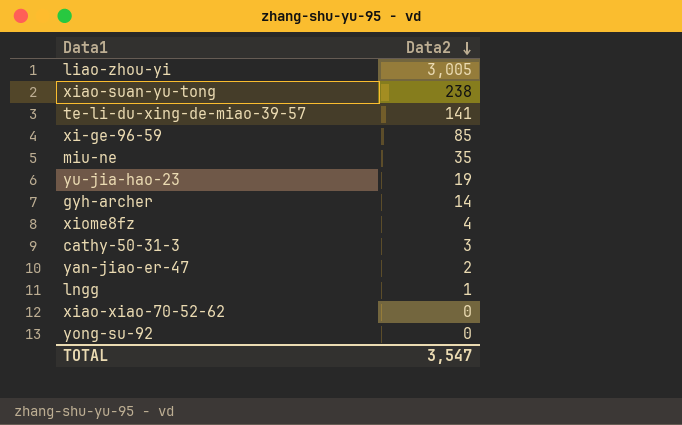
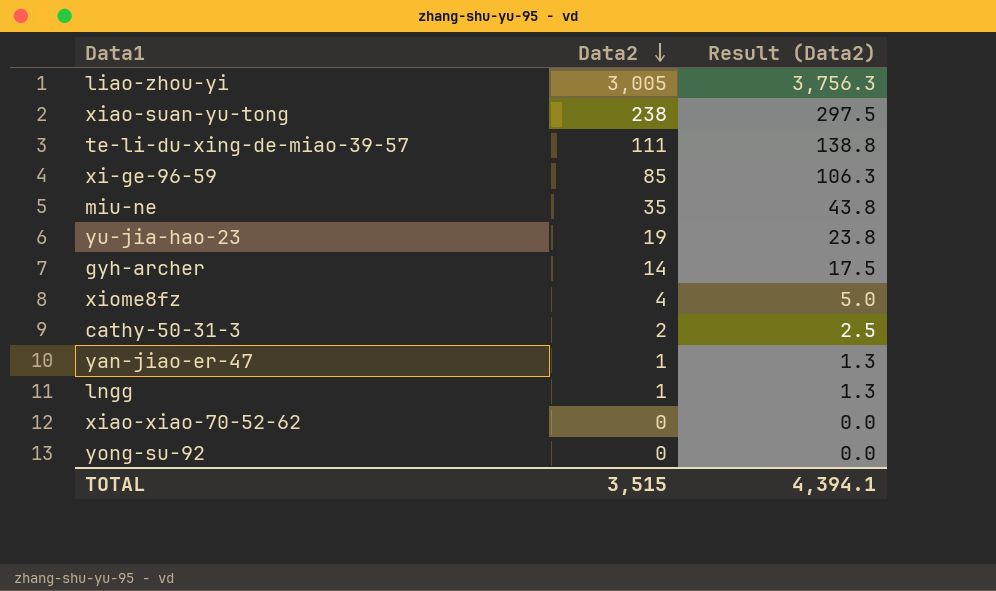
column Result (Data2) | formula: none -> [Data2] * 1.25
te-li-du-xing-de-miao-39-57 | Data2: 141 -> 111
cathy-50-31-3 | Data2: 3 -> 2
yan-jiao-er-47 | Data2: 2 -> 1
TOTAL | Data2: 3,547 -> 3,515

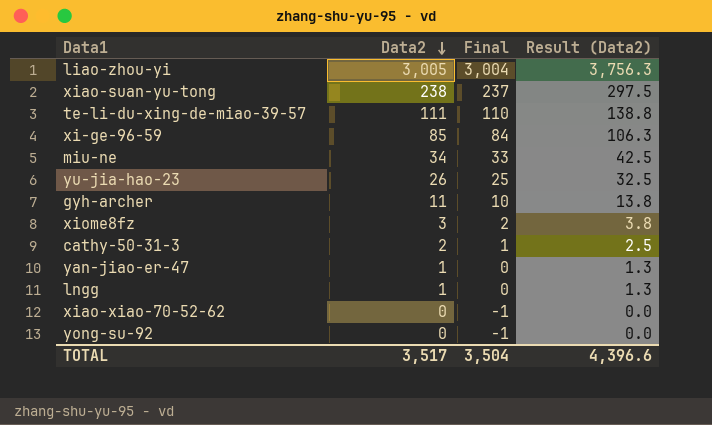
column Final | formula: none -> [Data2] - 1
miu-ne | Data2: 35 -> 34
miu-ne | Result (Data2): 43.8 -> 42.5
yu-jia-hao-23 | Data2: 19 -> 26
yu-jia-hao-23 | Result (Data2): 23.8 -> 32.5
gyh-archer | Data2: 14 -> 11
gyh-archer | Result (Data2): 17.5 -> 13.8
xiome8fz | Data2: 4 -> 3
xiome8fz | Result (Data2): 5.0 -> 3.8
TOTAL | Data2: 3,515 -> 3,517
TOTAL | Result (Data2): 4,394.1 -> 4,396.6

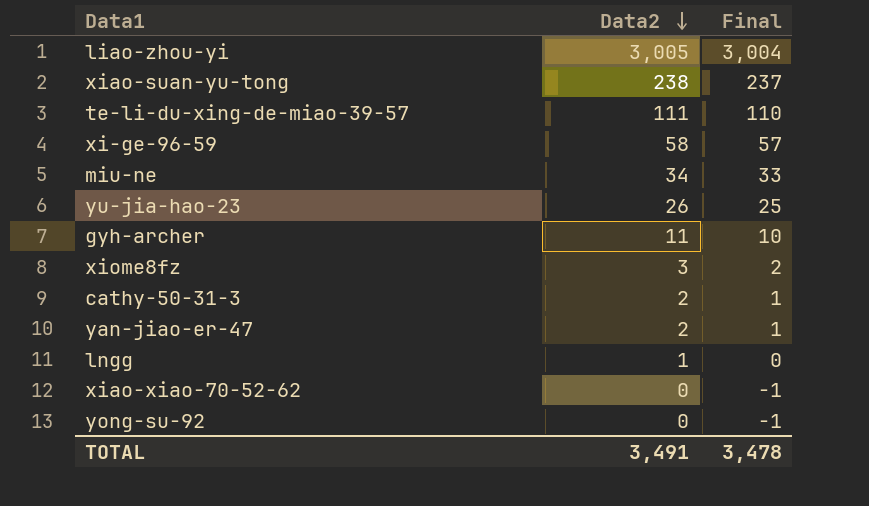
column Result (Data2) | formula: [Data2] * 1.25 -> none
xi-ge-96-59 | Data2: 85 -> 58
xi-ge-96-59 | Final: 84 -> 57
yan-jiao-er-47 | Data2: 1 -> 2
yan-jiao-er-47 | Final: 0 -> 1
TOTAL | Data2: 3,517 -> 3,491
TOTAL | Final: 3,504 -> 3,478

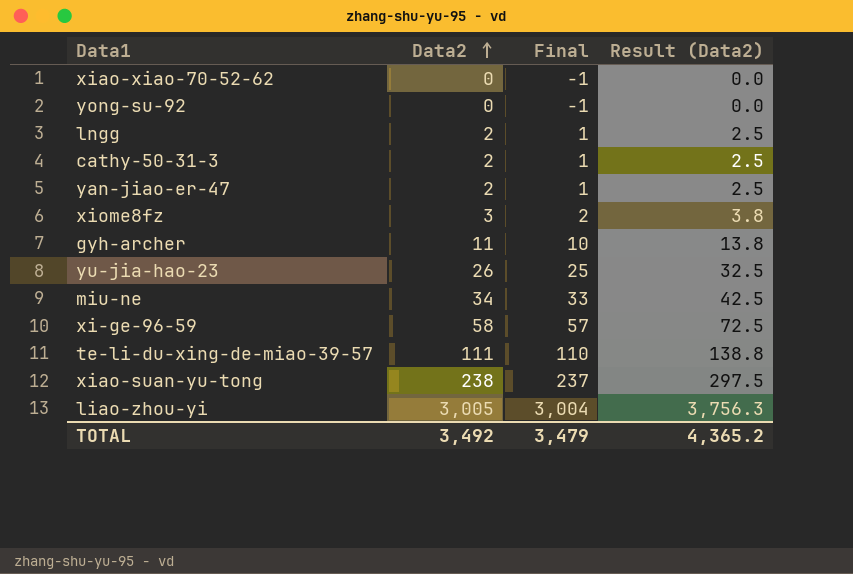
row order: Data2 descending -> Data2 ascending
column Result (Data2) | formula: none -> [Data2] * 1.25
lngg | Data2: 1 -> 2
lngg | Final: 0 -> 1
TOTAL | Data2: 3,491 -> 3,492
TOTAL | Final: 3,478 -> 3,479

